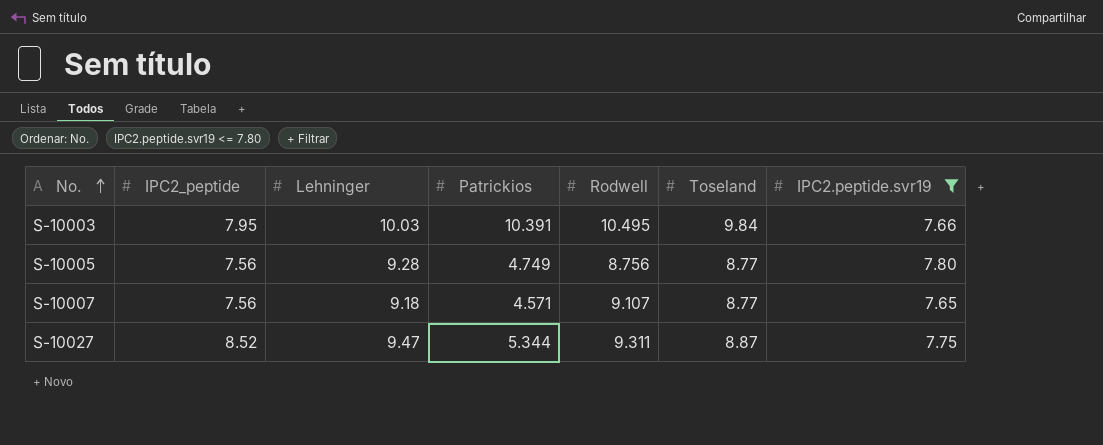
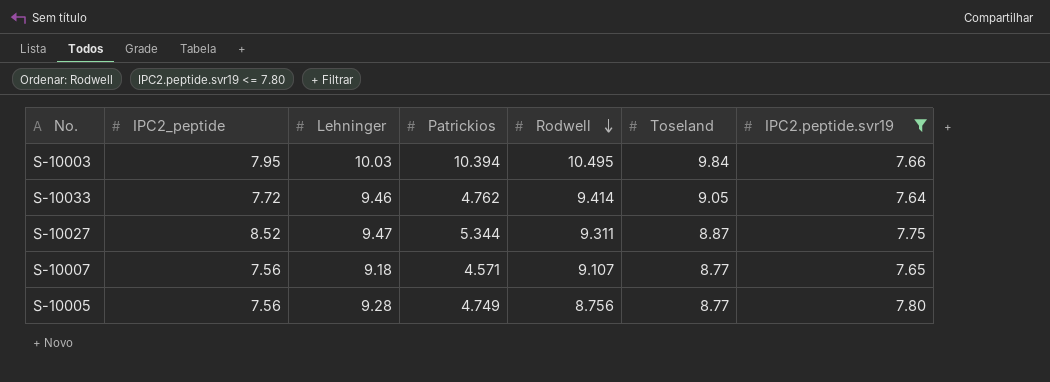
row order: No. ascending -> Rodwell descending
S-10003 | Patrickios: 10.391 -> 10.394
row S-10033: none -> 7.72 | 9.46 | 4.762 | 9.414 | 9.05 | 7.64

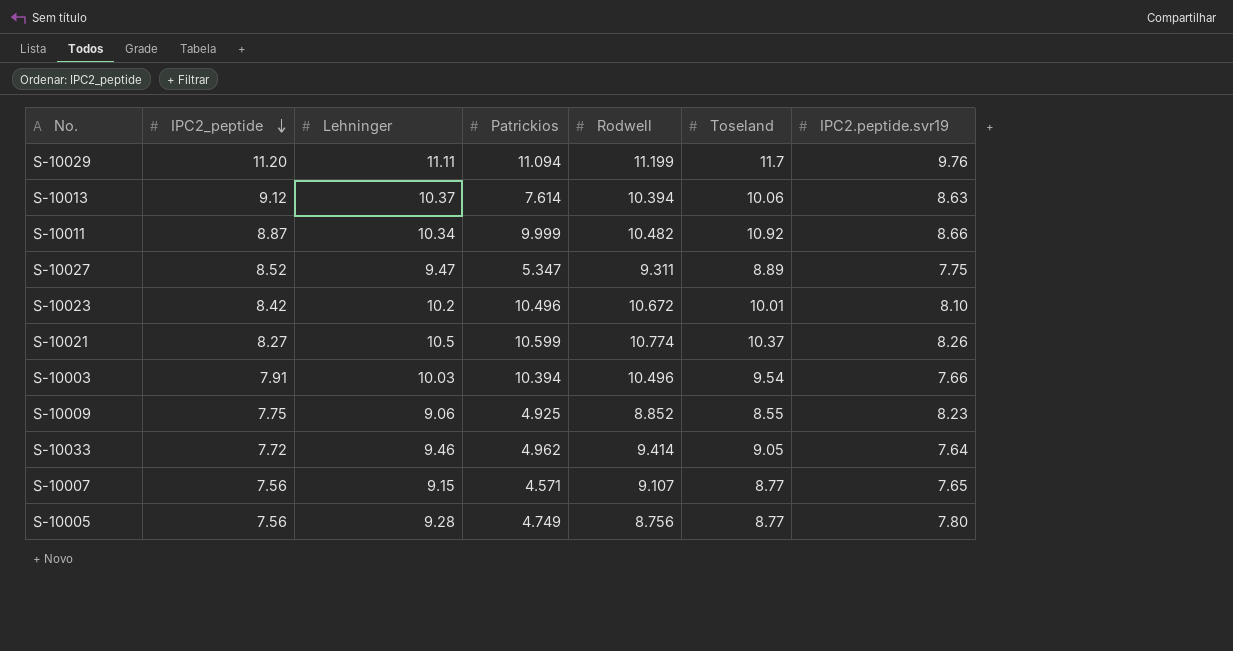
filter: IPC2.peptide.svr19 <= 7.80 -> none
row order: Rodwell descending -> IPC2_peptide descending
S-10027 | Patrickios: 5.344 -> 5.347
S-10027 | Toseland: 8.87 -> 8.89
S-10003 | IPC2_peptide: 7.95 -> 7.91
S-10003 | Rodwell: 10.495 -> 10.496
S-10003 | Toseland: 9.84 -> 9.54
S-10033 | Patrickios: 4.762 -> 4.962
S-10007 | Lehninger: 9.18 -> 9.15

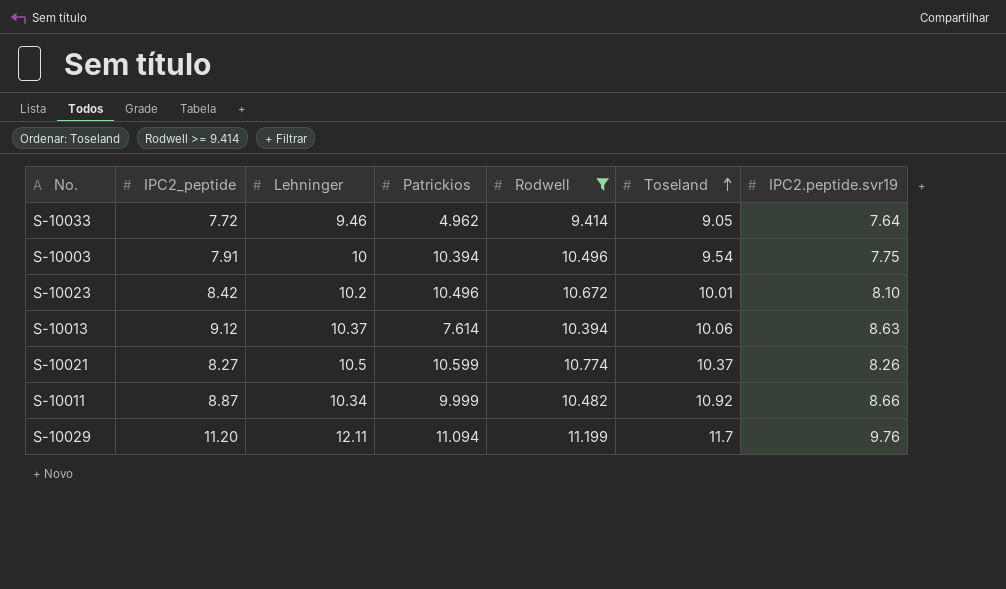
filter: none -> Rodwell >= 9.414
row order: IPC2_peptide descending -> Toseland ascending
S-10003 | Lehninger: 10.03 -> 10
S-10003 | IPC2.peptide.svr19: 7.66 -> 7.75
S-10029 | Lehninger: 11.11 -> 12.11

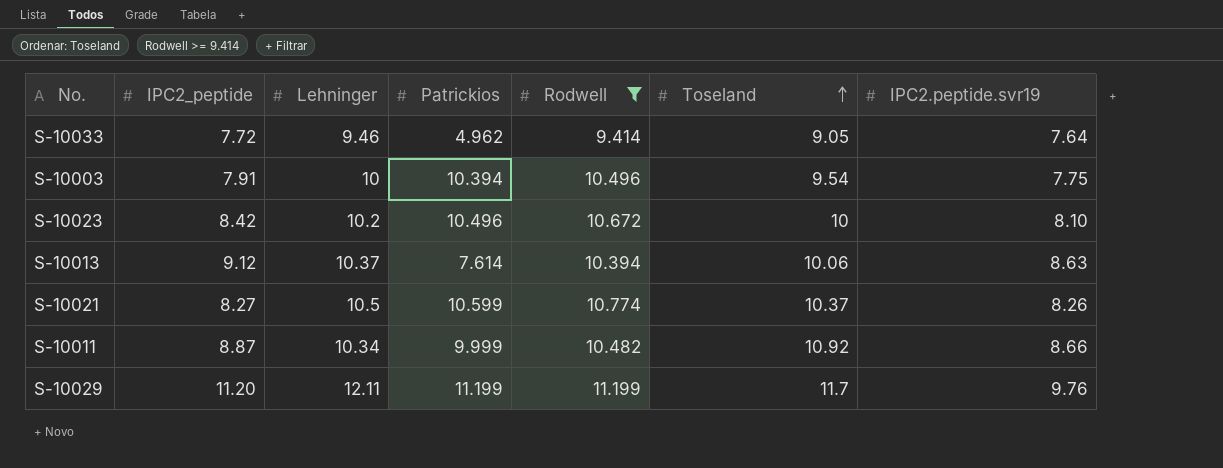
S-10023 | Toseland: 10.01 -> 10
S-10029 | Patrickios: 11.094 -> 11.199

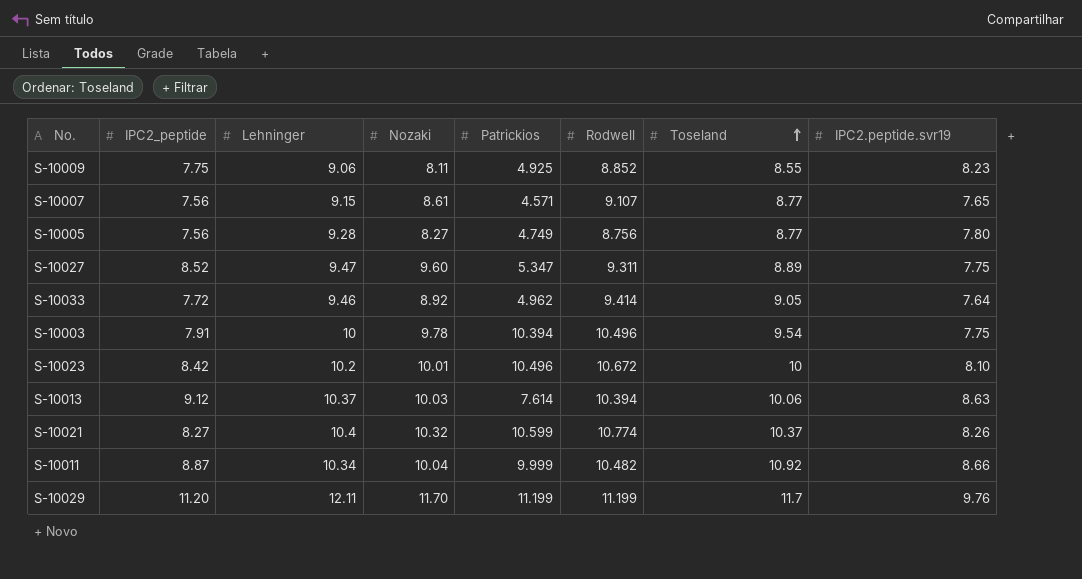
filter: Rodwell >= 9.414 -> none
column Nozaki | position: none -> 4
S-10021 | Lehninger: 10.5 -> 10.4

